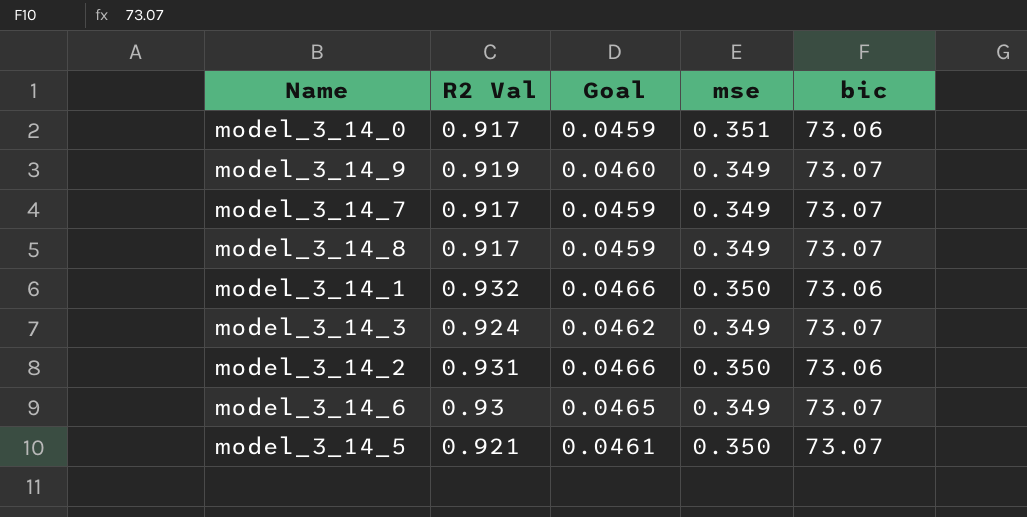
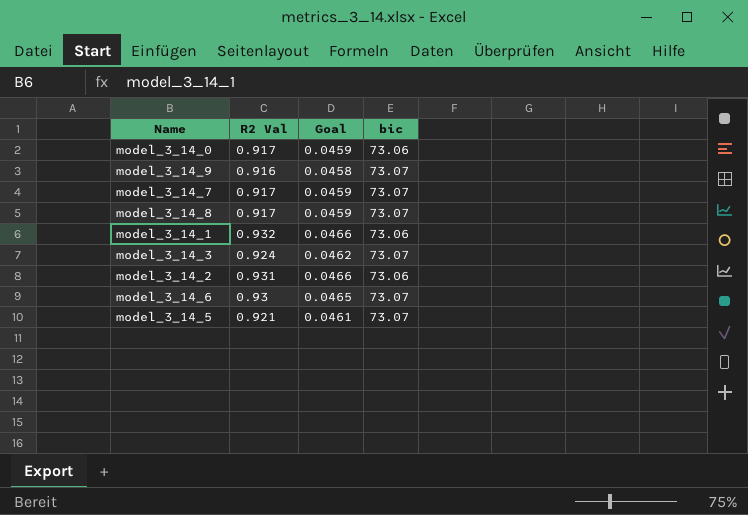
column mse | position: 4 -> none
model_3_14_9 | R2 Val: 0.919 -> 0.916
model_3_14_9 | Goal: 0.0460 -> 0.0458

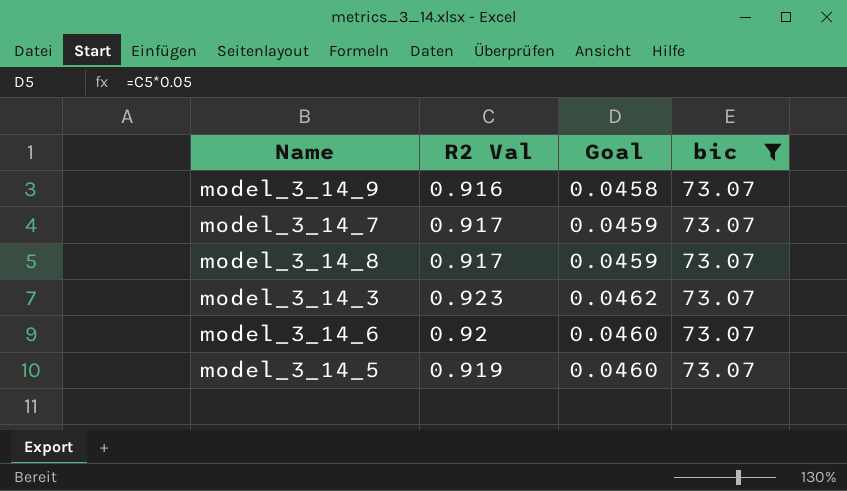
filter: none -> bic = 73.07
model_3_14_3 | R2 Val: 0.924 -> 0.923
model_3_14_6 | R2 Val: 0.93 -> 0.92
model_3_14_6 | Goal: 0.0465 -> 0.0460
model_3_14_5 | R2 Val: 0.921 -> 0.919
model_3_14_5 | Goal: 0.0461 -> 0.0460

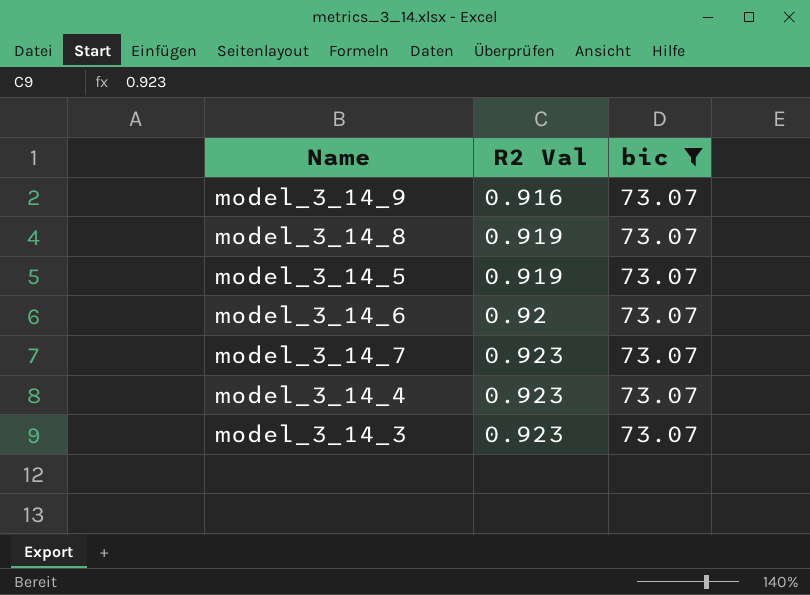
row order: none -> R2 Val ascending
column Goal | formula: [R2 Val] * 0.05 -> none
model_3_14_8 | R2 Val: 0.917 -> 0.919
model_3_14_7 | R2 Val: 0.917 -> 0.923
row model_3_14_4: none -> 0.923 | 73.07

